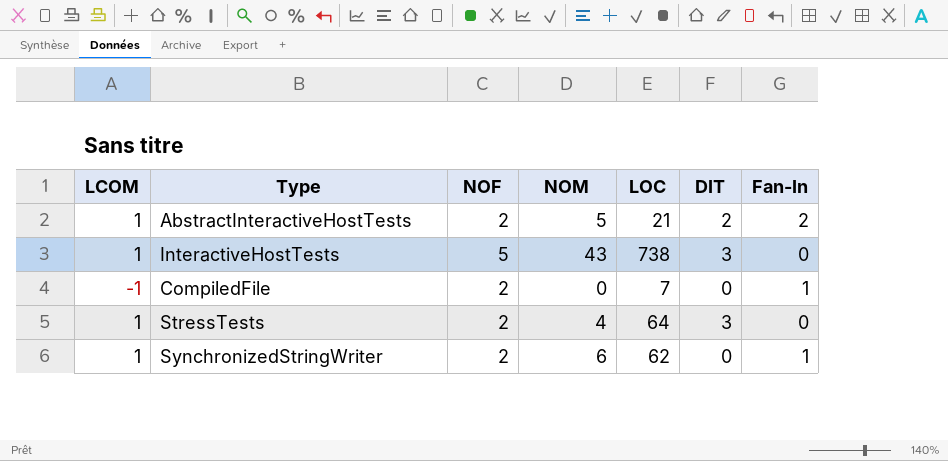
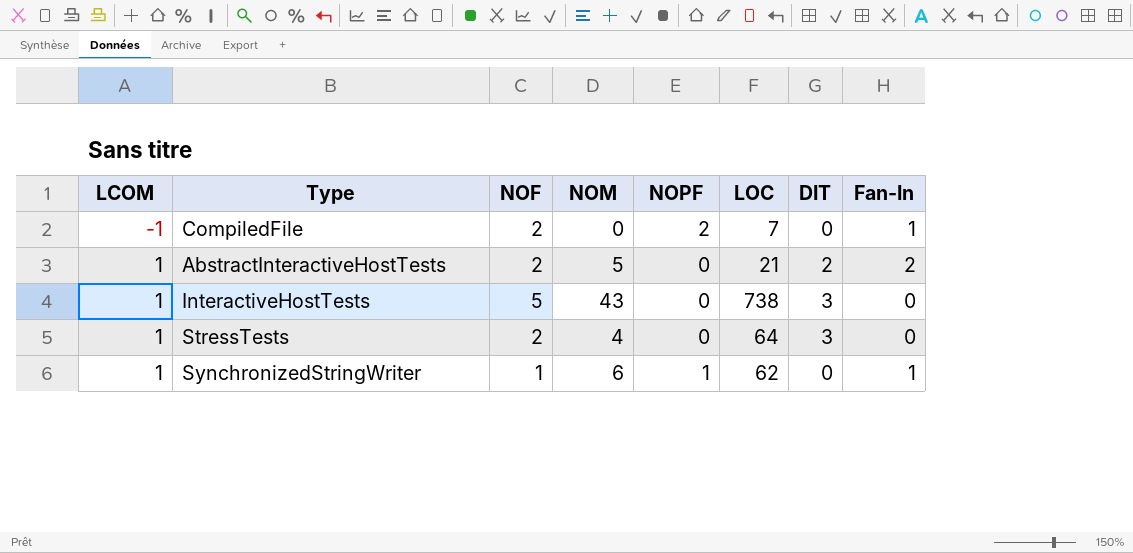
row order: none -> LCOM ascending
column NOPF | position: none -> 5
SynchronizedStringWriter | NOF: 2 -> 1

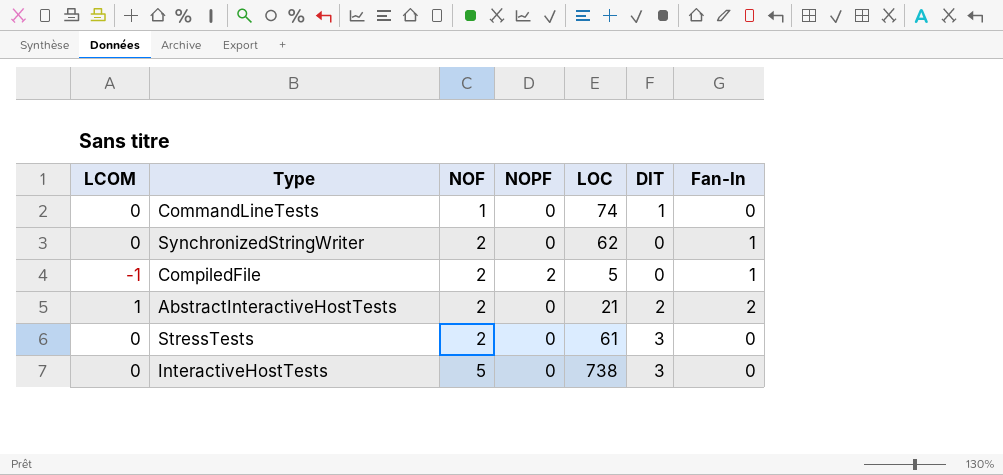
row order: LCOM ascending -> NOF ascending
column NOM | position: 4 -> none
row CommandLineTests: none -> 0 | 1 | 0 | 74 | 1 | 0
SynchronizedStringWriter | LCOM: 1 -> 0
SynchronizedStringWriter | NOF: 1 -> 2
SynchronizedStringWriter | NOPF: 1 -> 0
CompiledFile | LOC: 7 -> 5
StressTests | LCOM: 1 -> 0
StressTests | LOC: 64 -> 61
InteractiveHostTests | LCOM: 1 -> 0

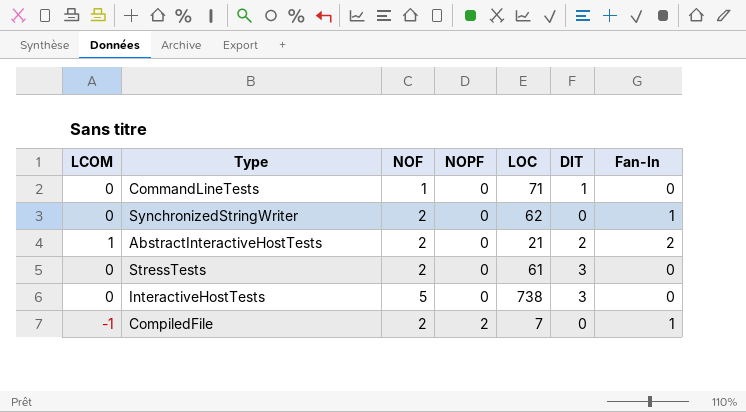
row order: NOF ascending -> NOPF ascending
CommandLineTests | LOC: 74 -> 71
CompiledFile | LOC: 5 -> 7

